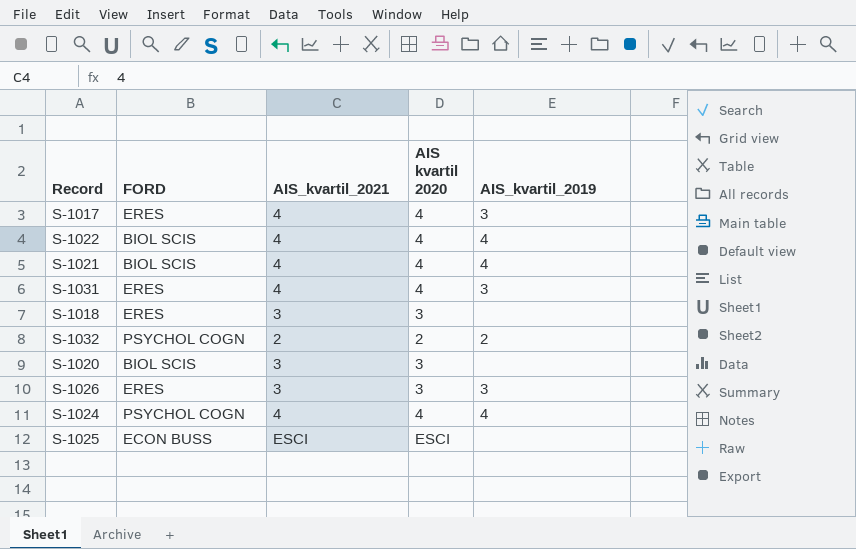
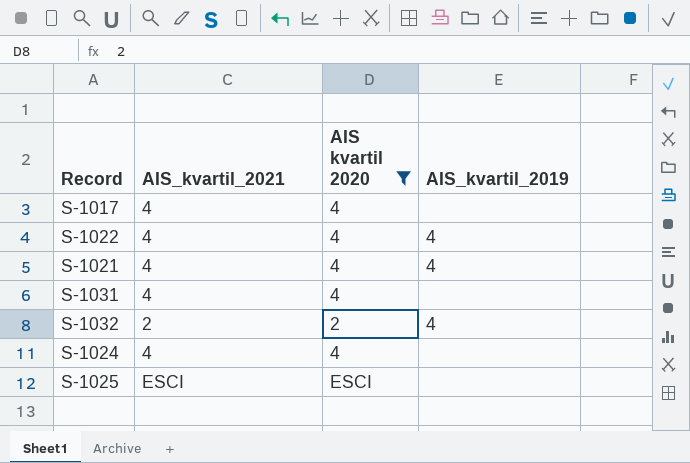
filter: none -> AIS kvartil 2020 != 3
column FORD | position: 2 -> none
S-1017 | AIS_kvartil_2019: 3 -> none
S-1031 | AIS_kvartil_2019: 3 -> none
S-1032 | AIS_kvartil_2019: 2 -> 4
S-1024 | AIS_kvartil_2019: 4 -> none

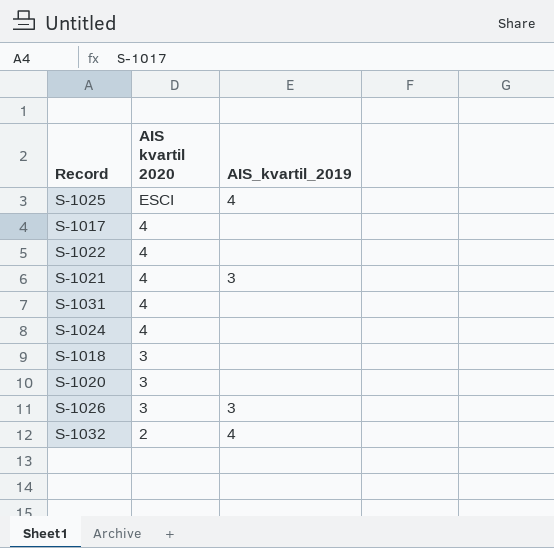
filter: AIS kvartil 2020 != 3 -> none
row order: none -> AIS kvartil 2020 descending
column AIS_kvartil_2021 | position: 2 -> none
S-1025 | AIS_kvartil_2019: none -> 4
S-1022 | AIS_kvartil_2019: 4 -> none
S-1021 | AIS_kvartil_2019: 4 -> 3

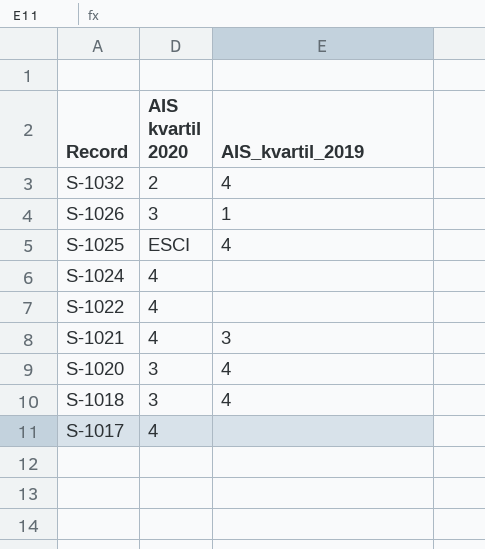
row order: AIS kvartil 2020 descending -> Record descending
row S-1031: 4 | none -> none
S-1026 | AIS_kvartil_2019: 3 -> 1
S-1020 | AIS_kvartil_2019: none -> 4
S-1018 | AIS_kvartil_2019: none -> 4

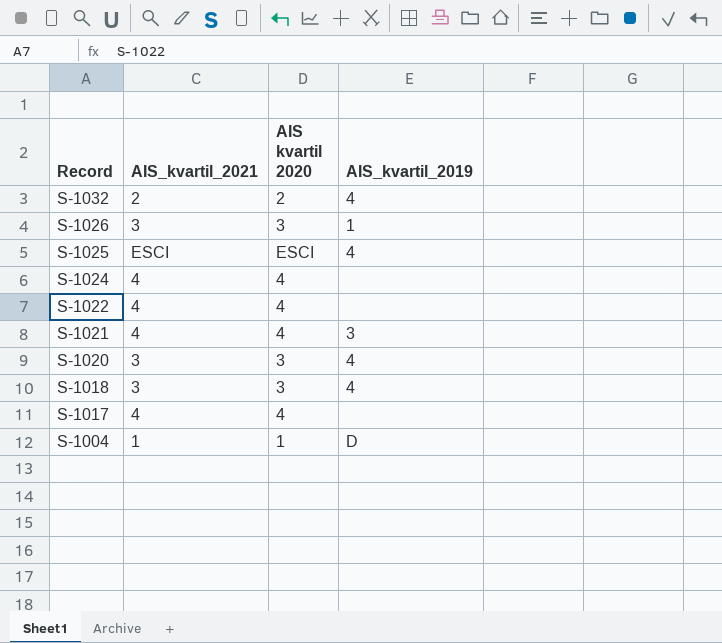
column AIS_kvartil_2021 | position: none -> 2
row S-1004: none -> 1 | 1 | D

